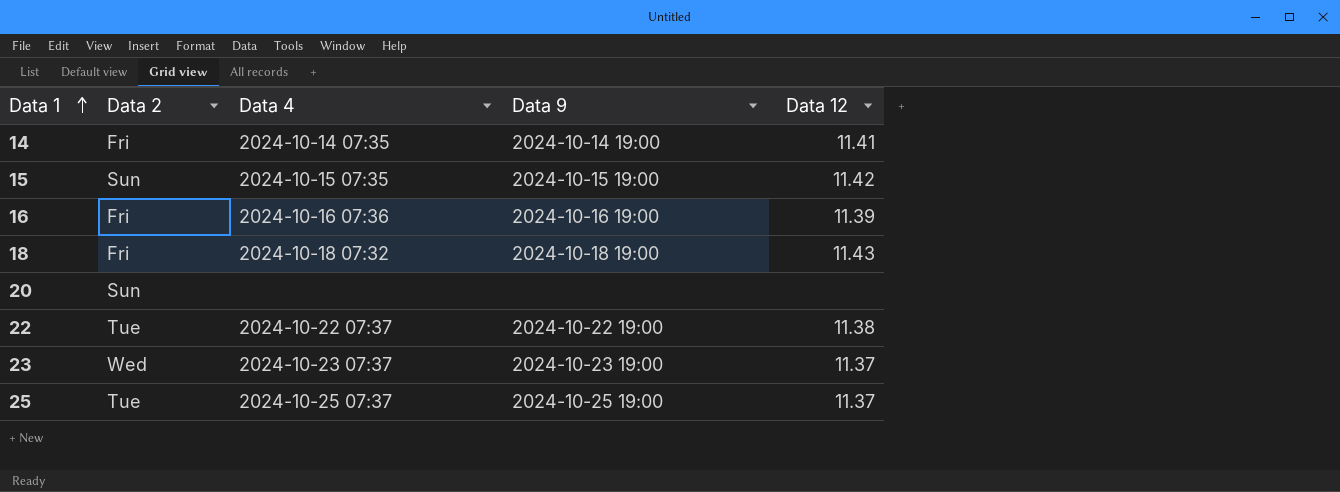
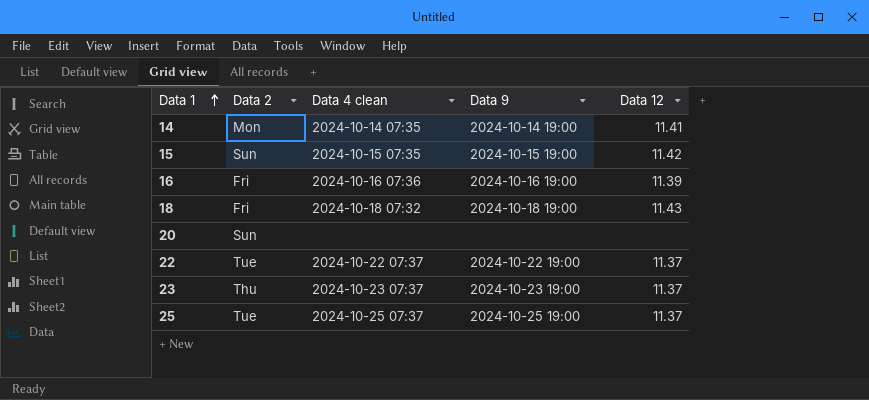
column name: Data 4 -> Data 4 clean
14 | Data 2: Fri -> Mon
22 | Data 12: 11.38 -> 11.37
23 | Data 2: Wed -> Thu

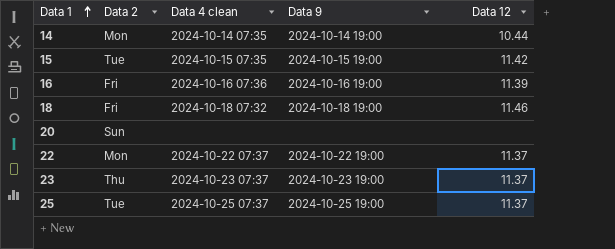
14 | Data 12: 11.41 -> 10.44
15 | Data 2: Sun -> Tue
18 | Data 12: 11.43 -> 11.46
22 | Data 2: Tue -> Mon

